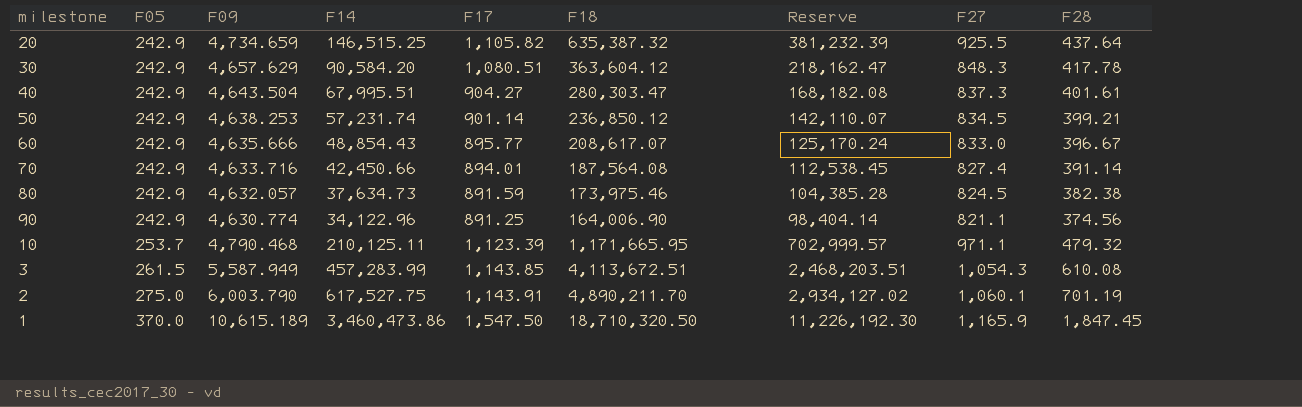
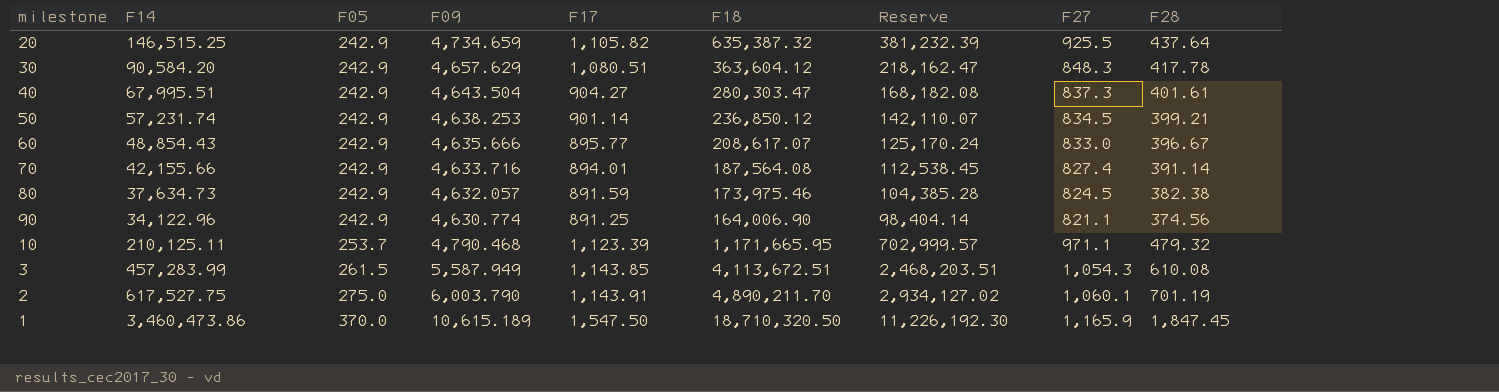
column F14 | position: 4 -> 2
70 | F14: 42,450.66 -> 42,155.66

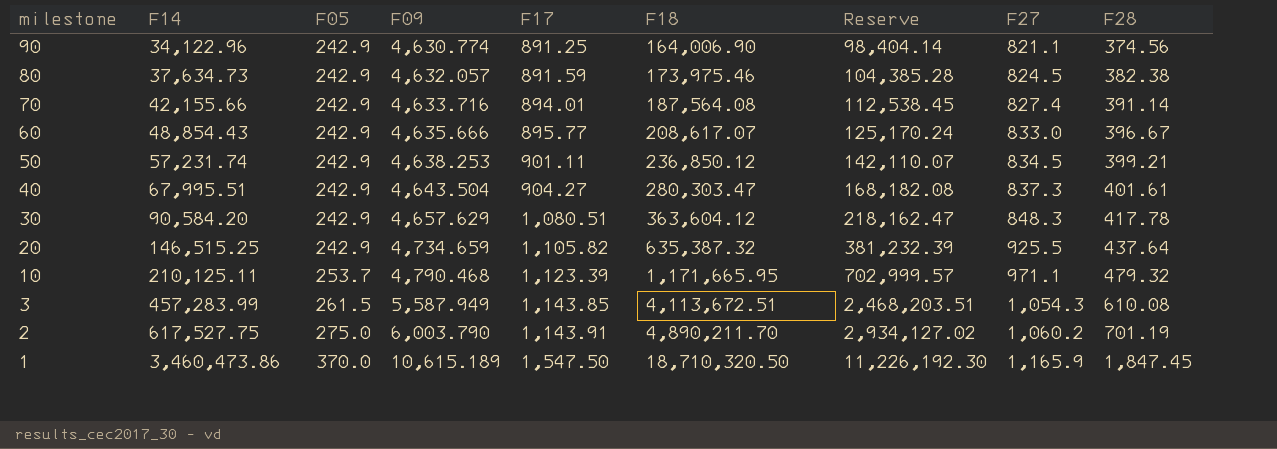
row order: F05 ascending -> milestone descending
50 | F17: 901.14 -> 901.11
2 | F27: 1,060.1 -> 1,060.2

